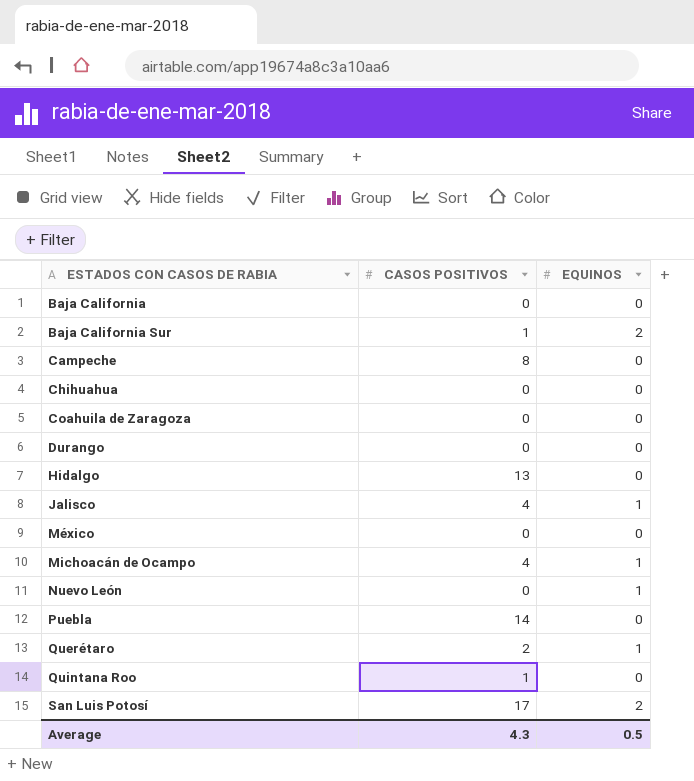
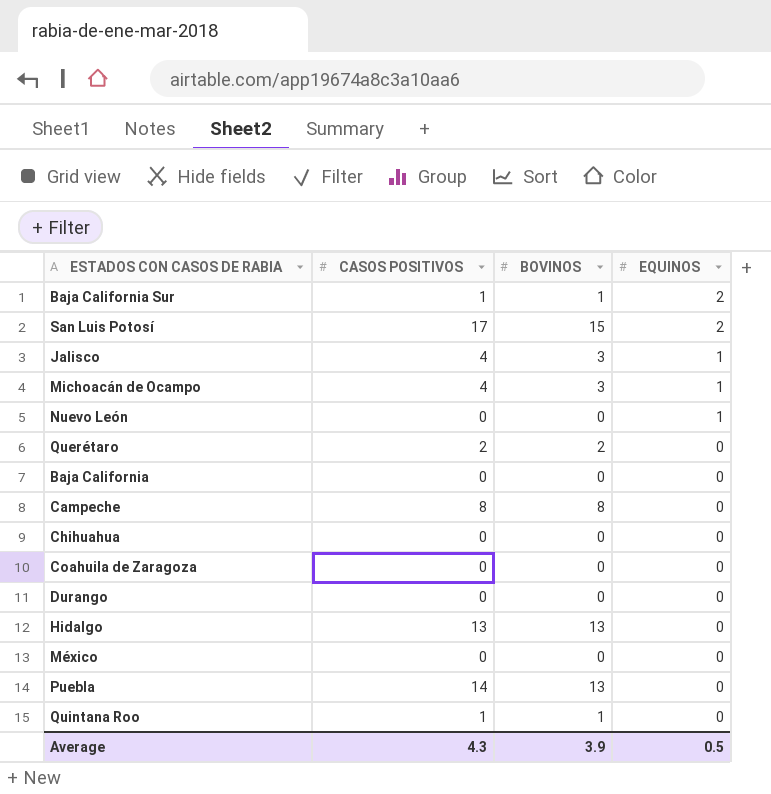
row order: ESTADOS CON CASOS DE RABIA ascending -> EQUINOS descending
column BOVINOS | position: none -> 3
Querétaro | EQUINOS: 1 -> 0

